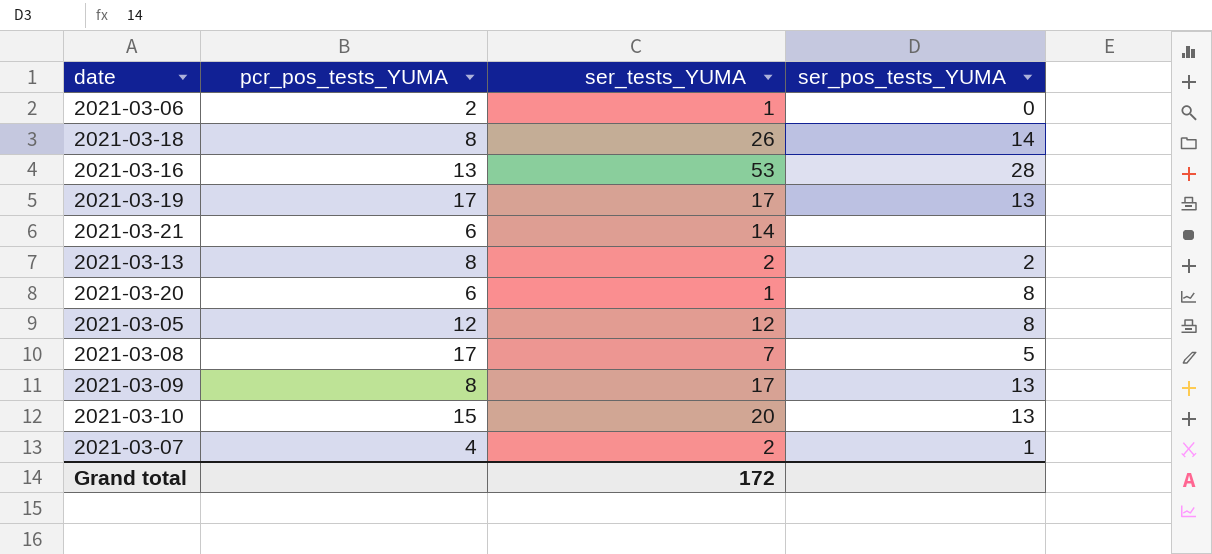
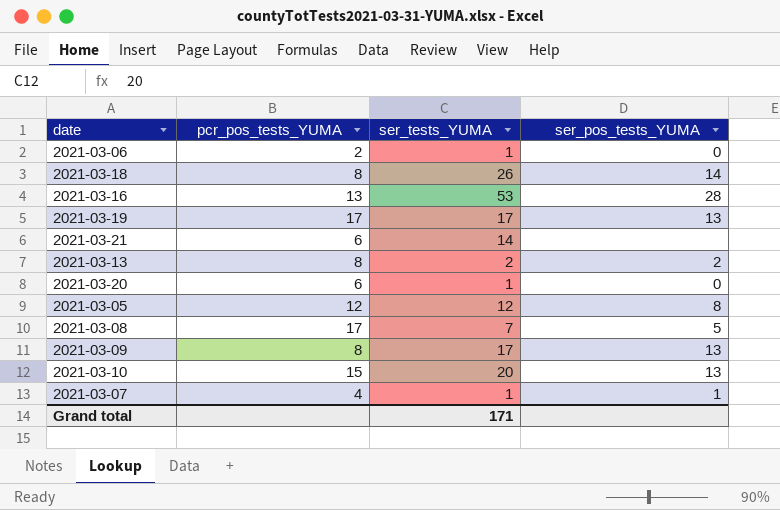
2021-03-20 | ser_pos_tests_YUMA: 8 -> 0
2021-03-07 | ser_tests_YUMA: 2 -> 1
Grand total | ser_tests_YUMA: 172 -> 171

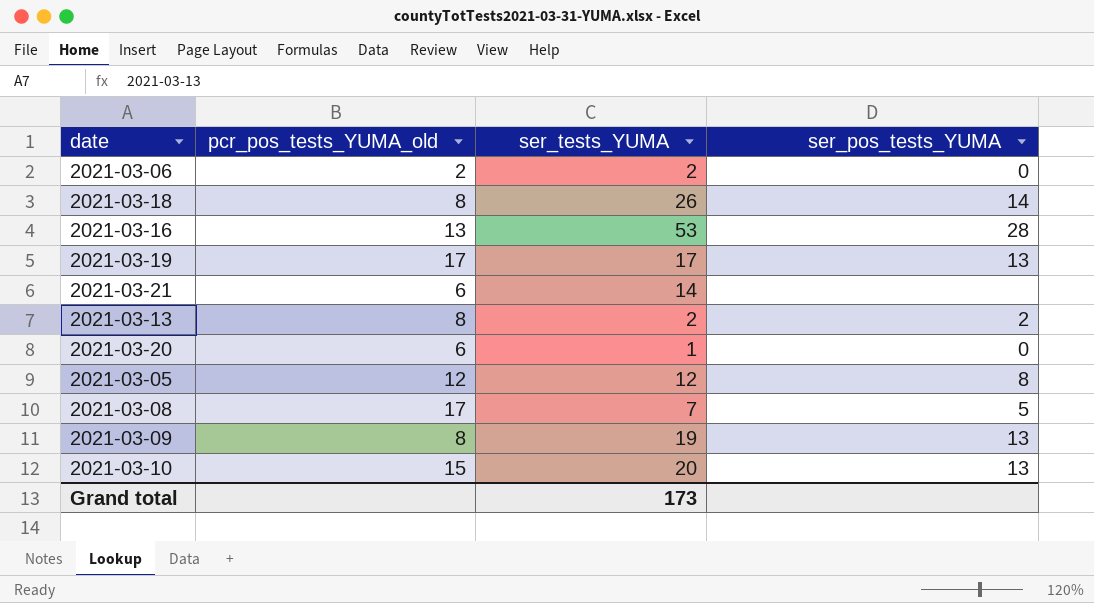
column name: pcr_pos_tests_YUMA -> pcr_pos_tests_YUMA_old
row 2021-03-07: 4 | 1 | 1 -> none
2021-03-06 | ser_tests_YUMA: 1 -> 2
2021-03-09 | ser_tests_YUMA: 17 -> 19
Grand total | ser_tests_YUMA: 171 -> 173

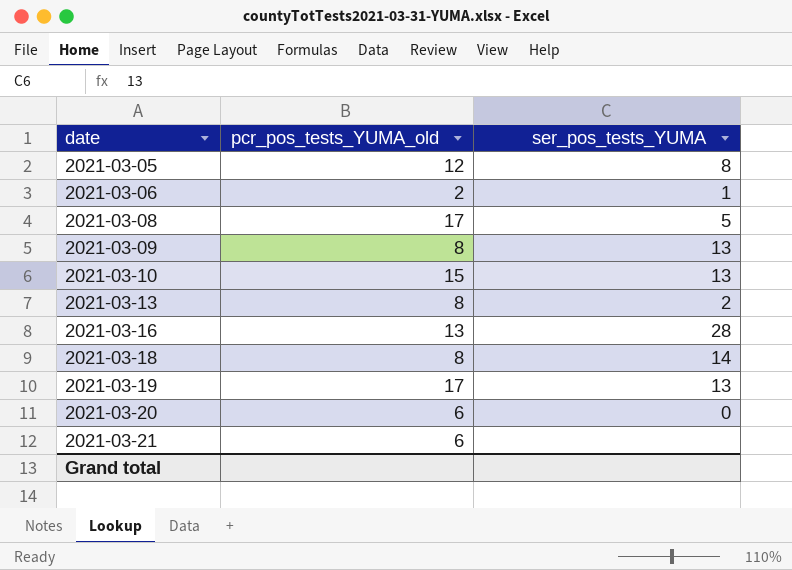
row order: none -> date ascending
column ser_tests_YUMA | position: 3 -> none
2021-03-06 | ser_pos_tests_YUMA: 0 -> 1

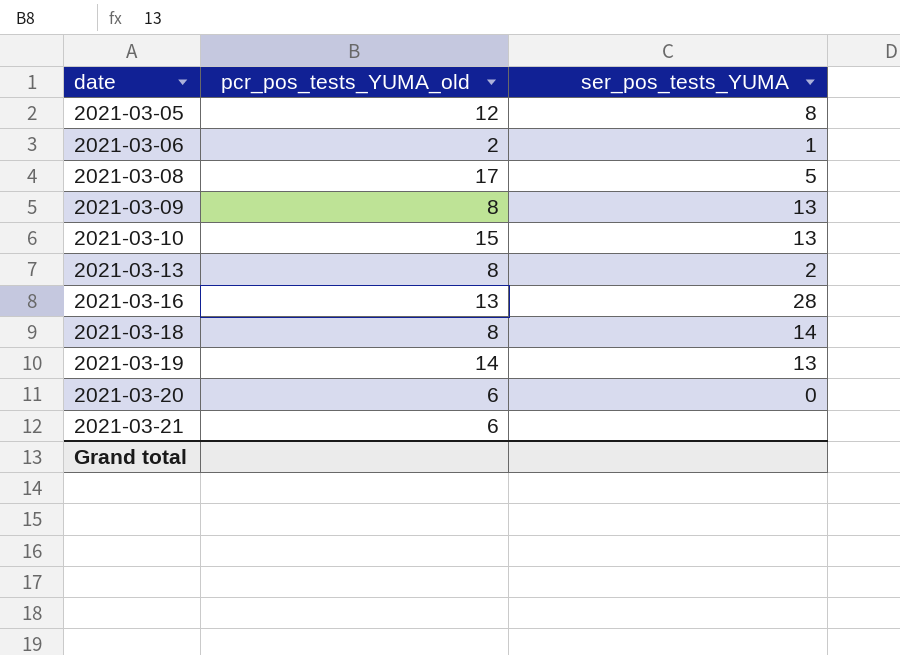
2021-03-19 | pcr_pos_tests_YUMA_old: 17 -> 14

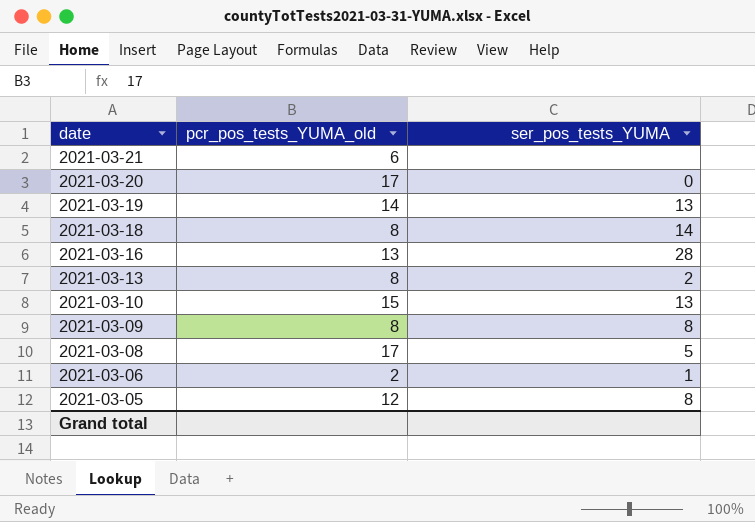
row order: date ascending -> date descending
2021-03-20 | pcr_pos_tests_YUMA_old: 6 -> 17
2021-03-09 | ser_pos_tests_YUMA: 13 -> 8

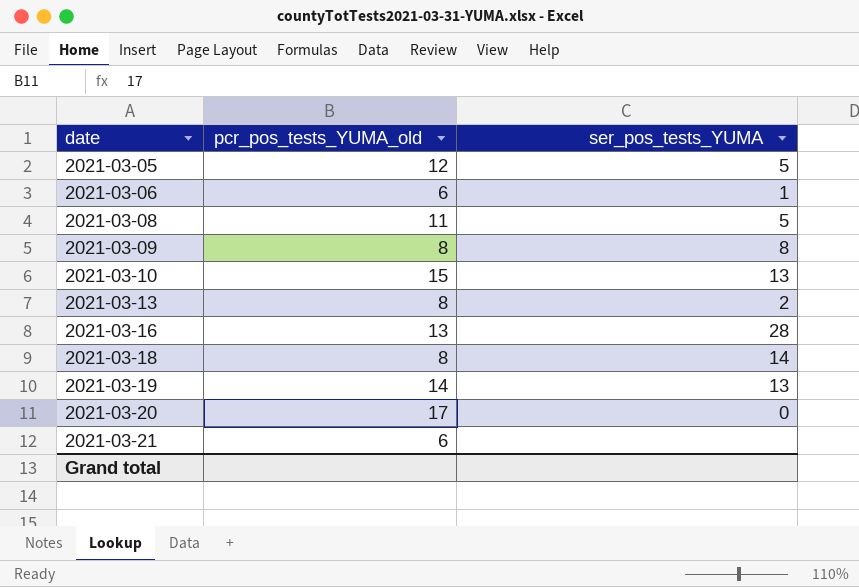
row order: date descending -> date ascending
2021-03-05 | ser_pos_tests_YUMA: 8 -> 5
2021-03-06 | pcr_pos_tests_YUMA_old: 2 -> 6
2021-03-08 | pcr_pos_tests_YUMA_old: 17 -> 11

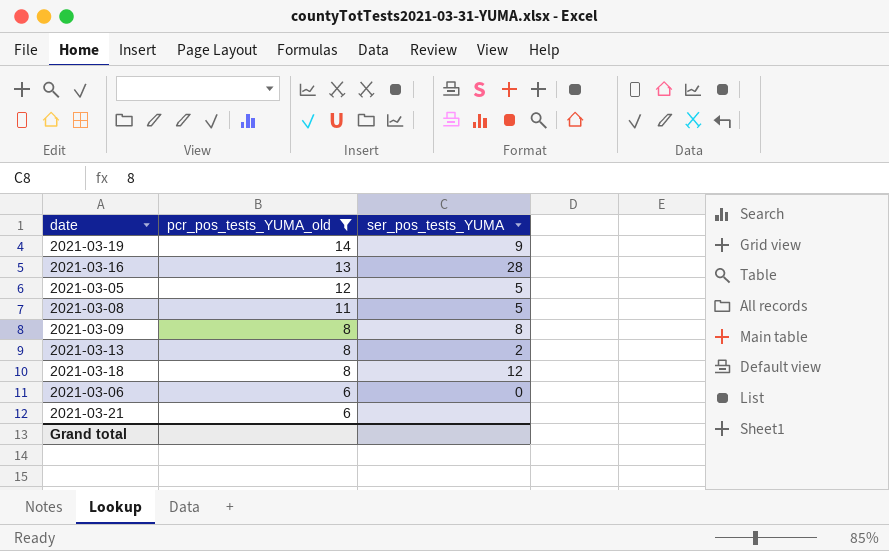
filter: none -> pcr_pos_tests_YUMA_old <= 14
row order: date ascending -> pcr_pos_tests_YUMA_old descending
2021-03-19 | ser_pos_tests_YUMA: 13 -> 9
2021-03-18 | ser_pos_tests_YUMA: 14 -> 12
2021-03-06 | ser_pos_tests_YUMA: 1 -> 0

